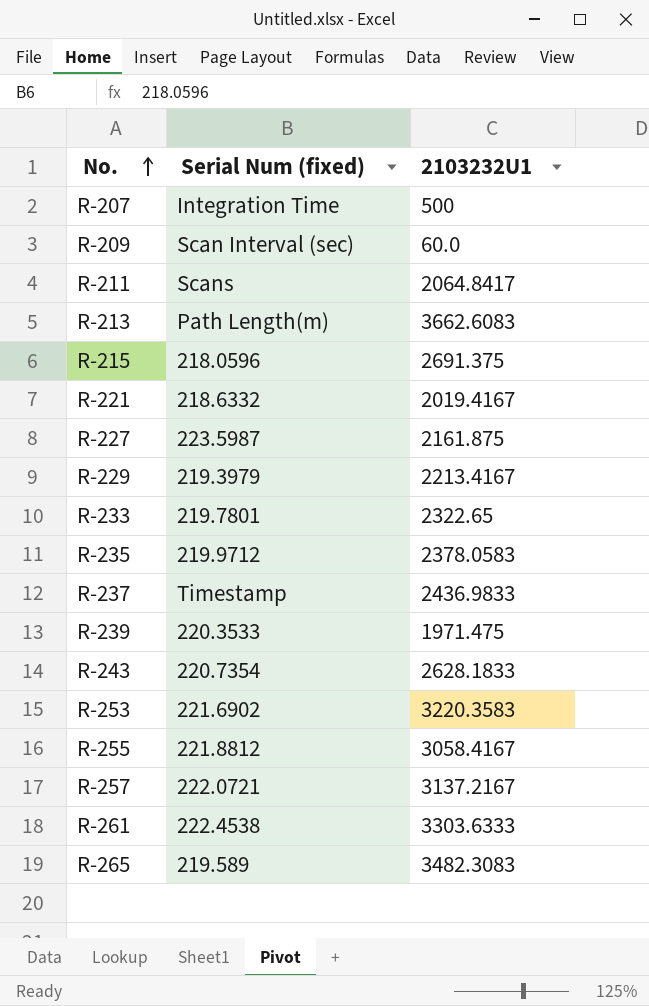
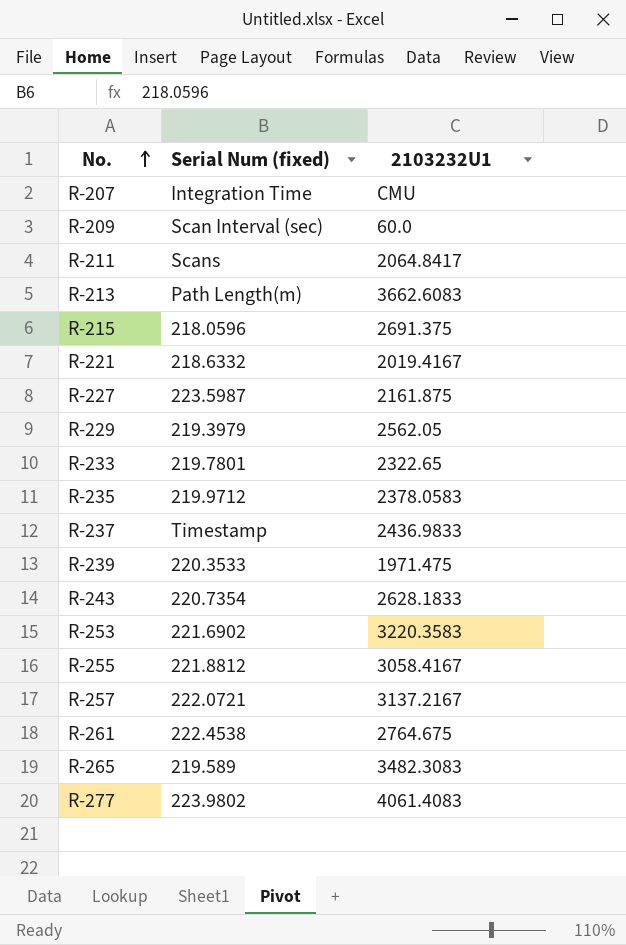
R-207 | 2103232U1: 500 -> CMU
R-229 | 2103232U1: 2213.4167 -> 2562.05
R-261 | 2103232U1: 3303.6333 -> 2764.675
row R-277: none -> 223.9802 | 4061.4083

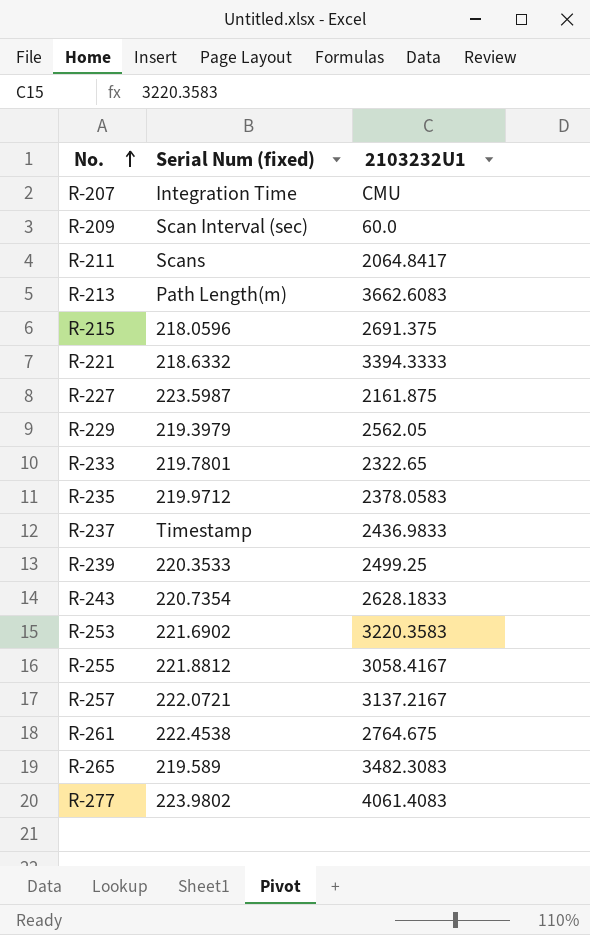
R-221 | 2103232U1: 2019.4167 -> 3394.3333
R-239 | 2103232U1: 1971.475 -> 2499.25

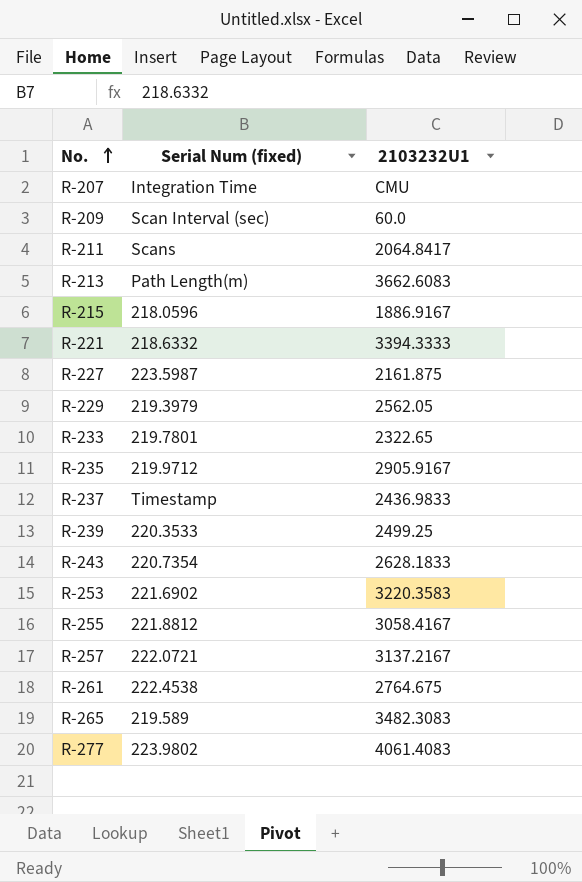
R-215 | 2103232U1: 2691.375 -> 1886.9167
R-235 | 2103232U1: 2378.0583 -> 2905.9167

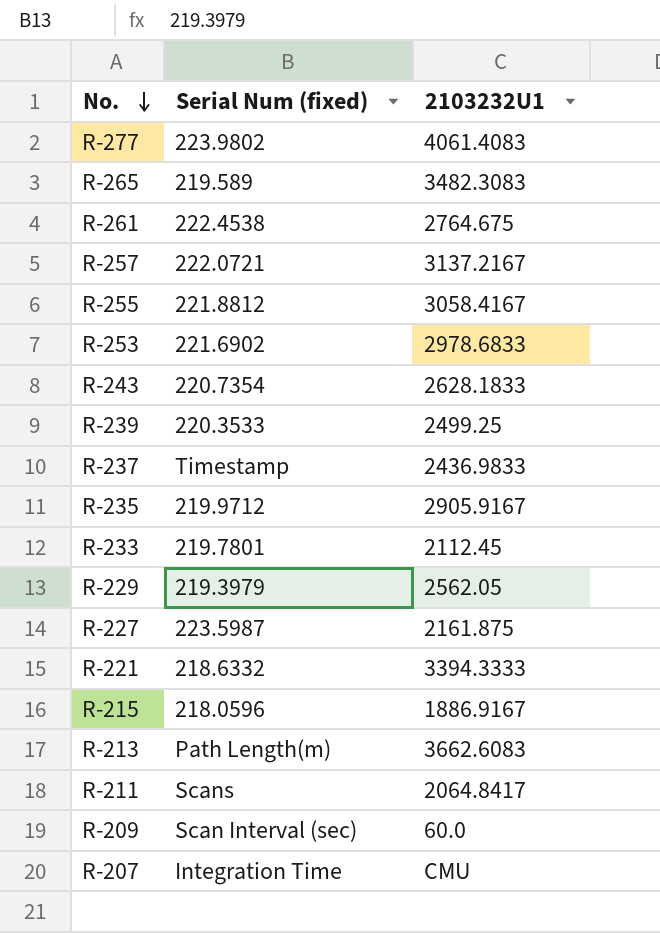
row order: No. ascending -> No. descending
R-253 | 2103232U1: 3220.3583 -> 2978.6833
R-233 | 2103232U1: 2322.65 -> 2112.45

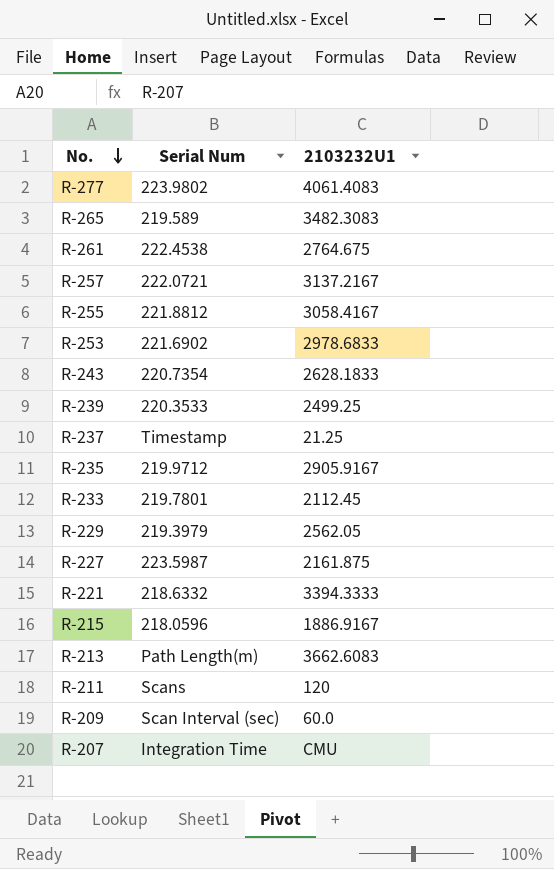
column name: Serial Num (fixed) -> Serial Num
R-237 | 2103232U1: 2436.9833 -> 21.25
R-211 | 2103232U1: 2064.8417 -> 120

